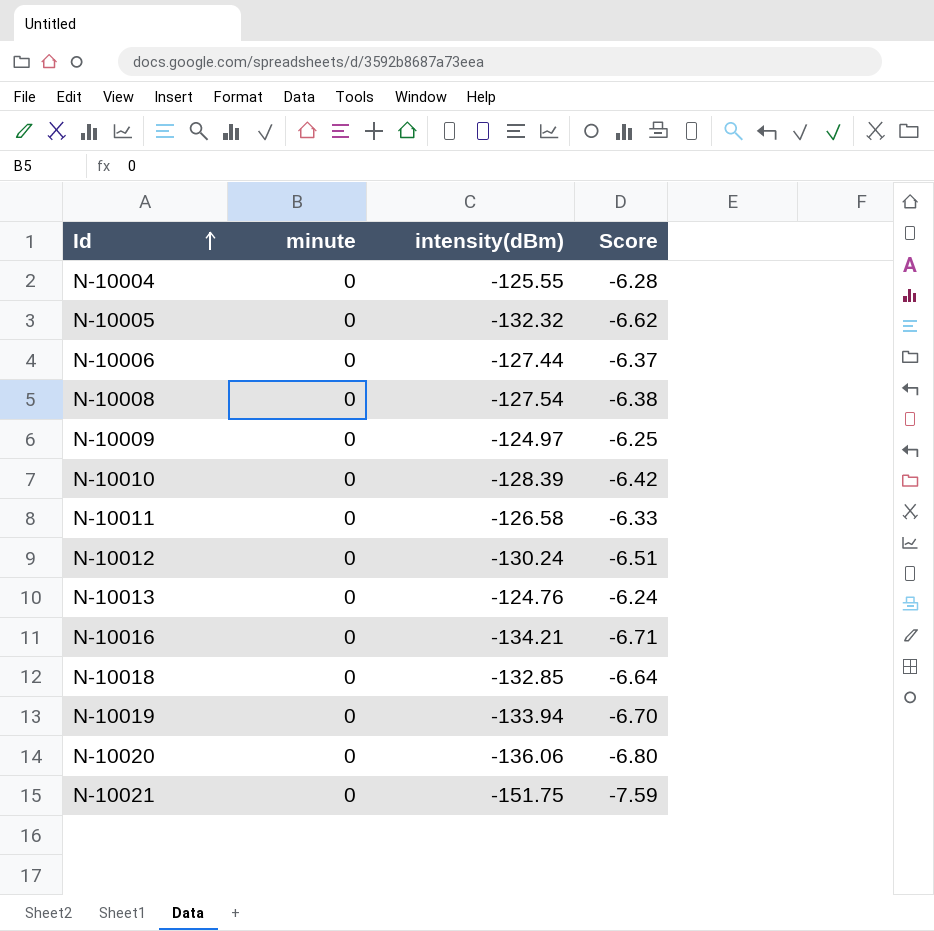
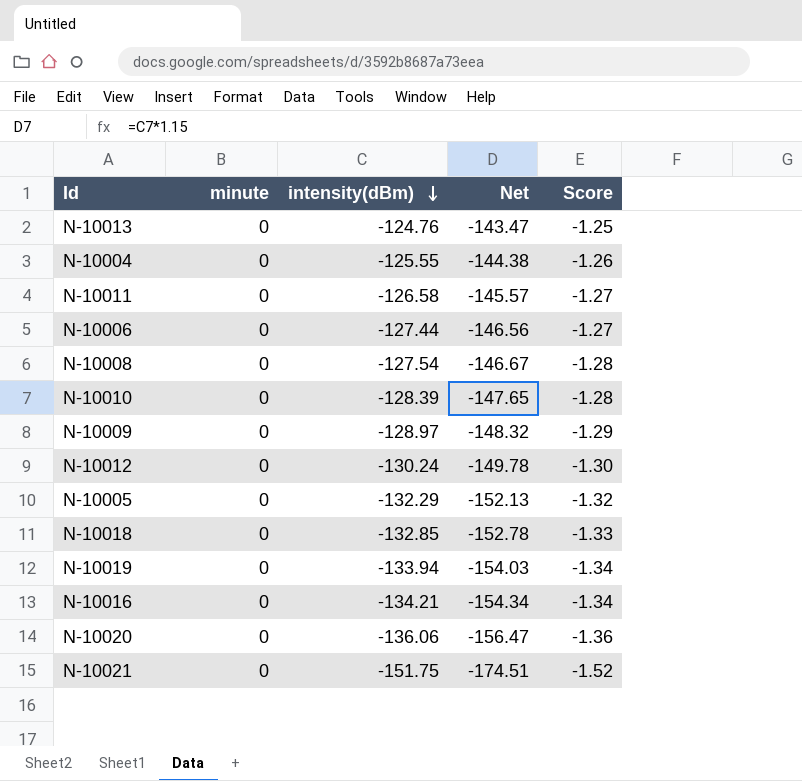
row order: Id ascending -> intensity(dBm) descending
column Net | formula: none -> [intensity(dBm)] * 1.15
column Score | formula: [intensity(dBm)] * 0.05 -> [intensity(dBm)] * 0.01
N-10009 | intensity(dBm): -124.97 -> -128.97
N-10005 | intensity(dBm): -132.32 -> -132.29

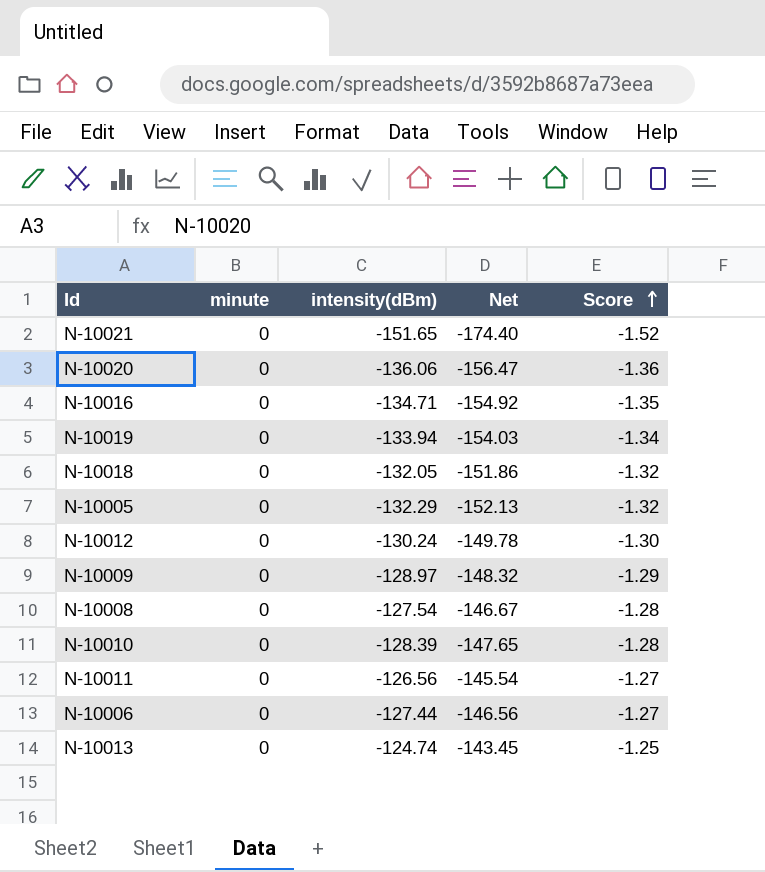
row order: intensity(dBm) descending -> Score ascending
row N-10004: 0 | -125.55 | -144.38 | -1.26 -> none
N-10021 | intensity(dBm): -151.75 -> -151.65
N-10021 | Net: -174.51 -> -174.40
N-10016 | intensity(dBm): -134.21 -> -134.71
N-10016 | Net: -154.34 -> -154.92
N-10016 | Score: -1.34 -> -1.35
N-10018 | intensity(dBm): -132.85 -> -132.05
N-10018 | Net: -152.78 -> -151.86
N-10018 | Score: -1.33 -> -1.32
N-10011 | intensity(dBm): -126.58 -> -126.56
N-10011 | Net: -145.57 -> -145.54
N-10013 | intensity(dBm): -124.76 -> -124.74
N-10013 | Net: -143.47 -> -143.45

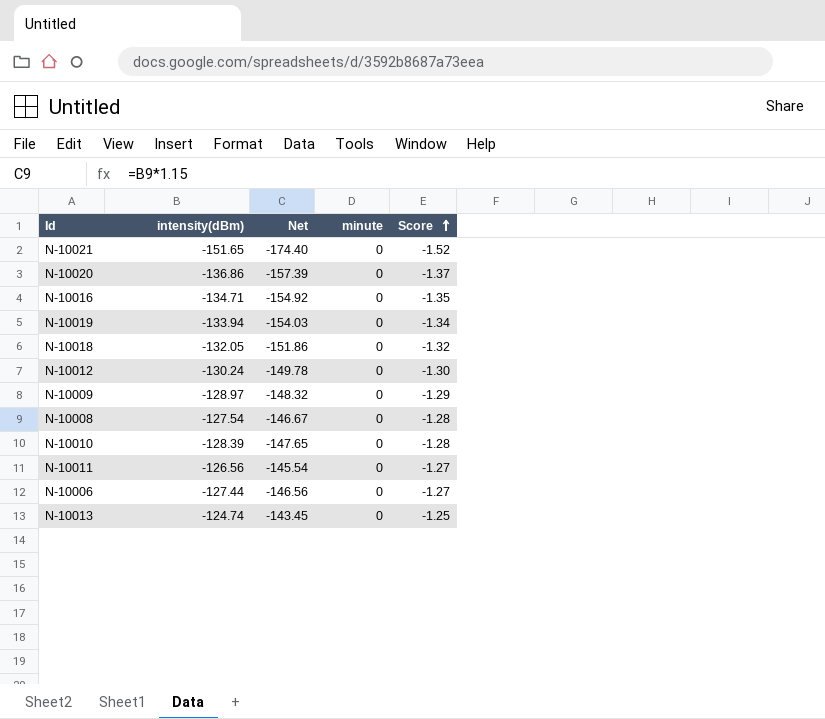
column minute | position: 2 -> 4
row N-10005: 0 | -132.29 | -152.13 | -1.32 -> none
N-10020 | intensity(dBm): -136.06 -> -136.86
N-10020 | Net: -156.47 -> -157.39
N-10020 | Score: -1.36 -> -1.37

